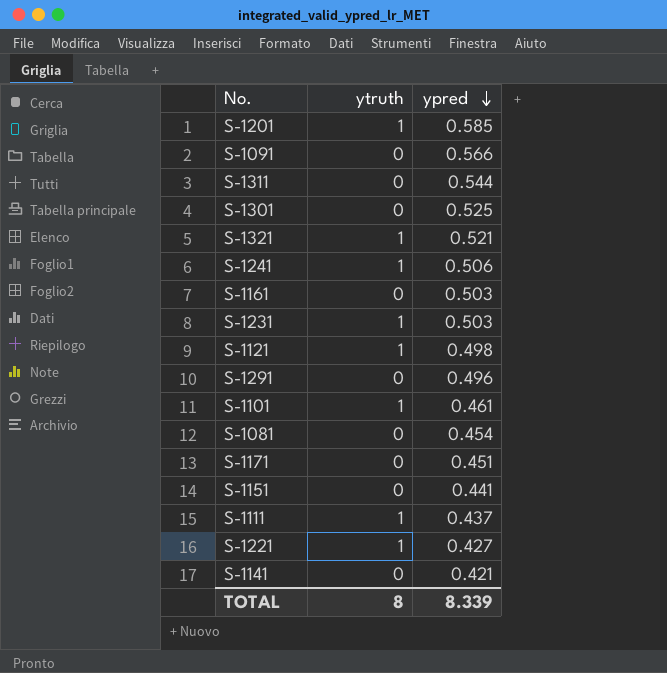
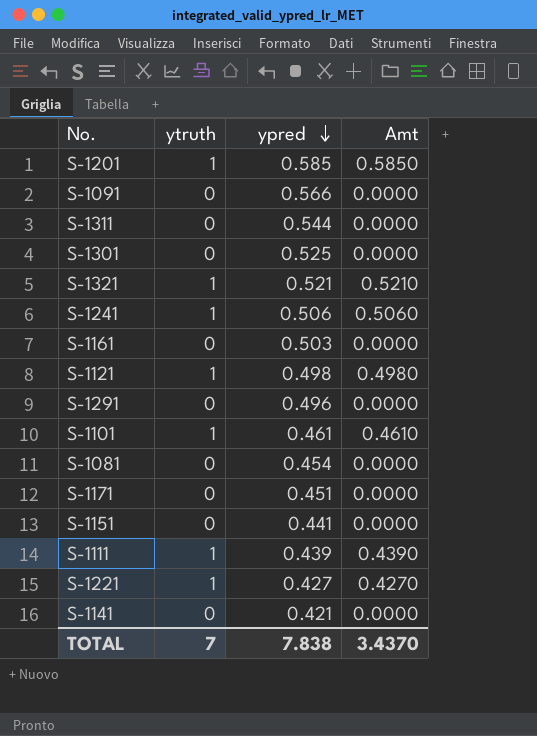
column Amt | formula: none -> [ytruth] * [ypred]
row S-1231: 1 | 0.503 -> none
S-1111 | ypred: 0.437 -> 0.439
TOTAL | ytruth: 8 -> 7
TOTAL | ypred: 8.339 -> 7.838

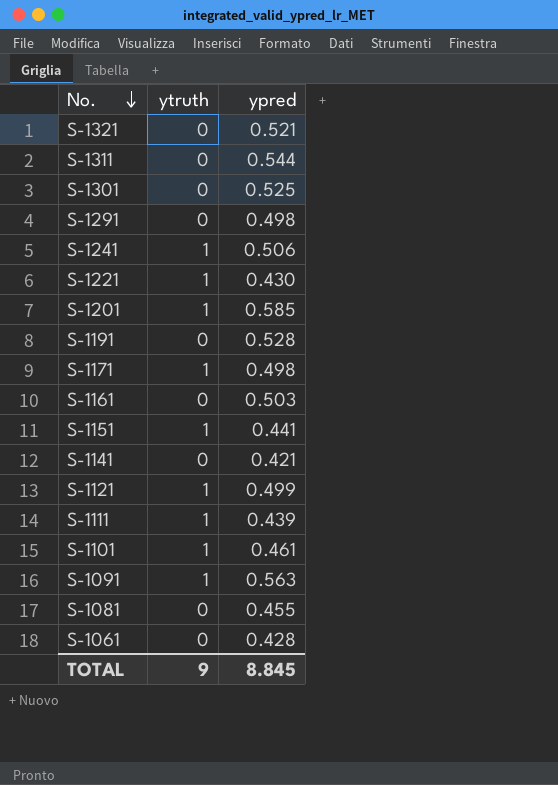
row order: ypred descending -> No. descending
column Amt | formula: [ytruth] * [ypred] -> none
S-1321 | ytruth: 1 -> 0
S-1291 | ypred: 0.496 -> 0.498
S-1221 | ypred: 0.427 -> 0.430
row S-1191: none -> 0 | 0.528
S-1171 | ytruth: 0 -> 1
S-1171 | ypred: 0.451 -> 0.498
S-1151 | ytruth: 0 -> 1
S-1121 | ypred: 0.498 -> 0.499
S-1091 | ytruth: 0 -> 1
S-1091 | ypred: 0.566 -> 0.563
S-1081 | ypred: 0.454 -> 0.455
row S-1061: none -> 0 | 0.428
TOTAL | ytruth: 7 -> 9
TOTAL | ypred: 7.838 -> 8.845

